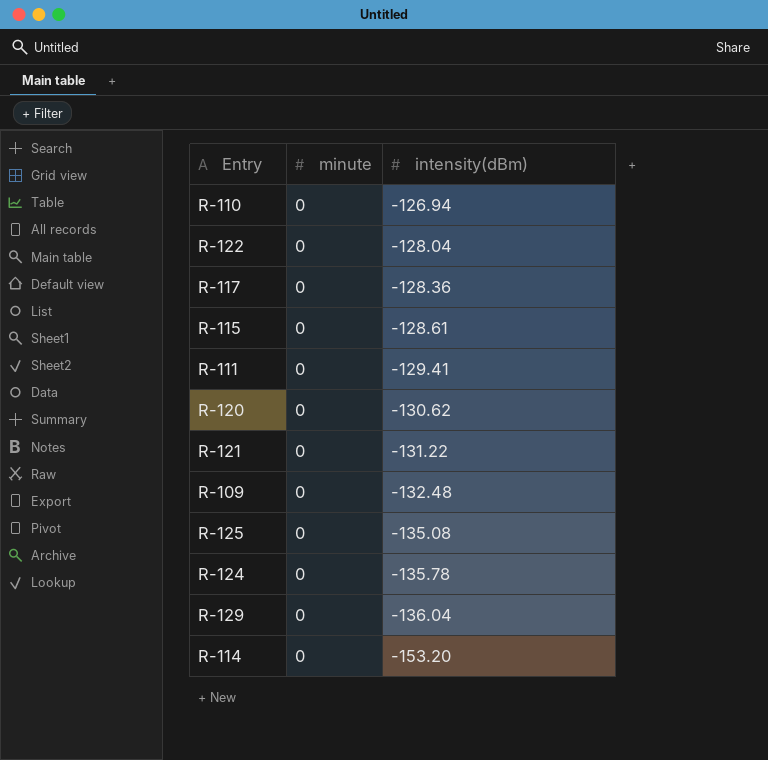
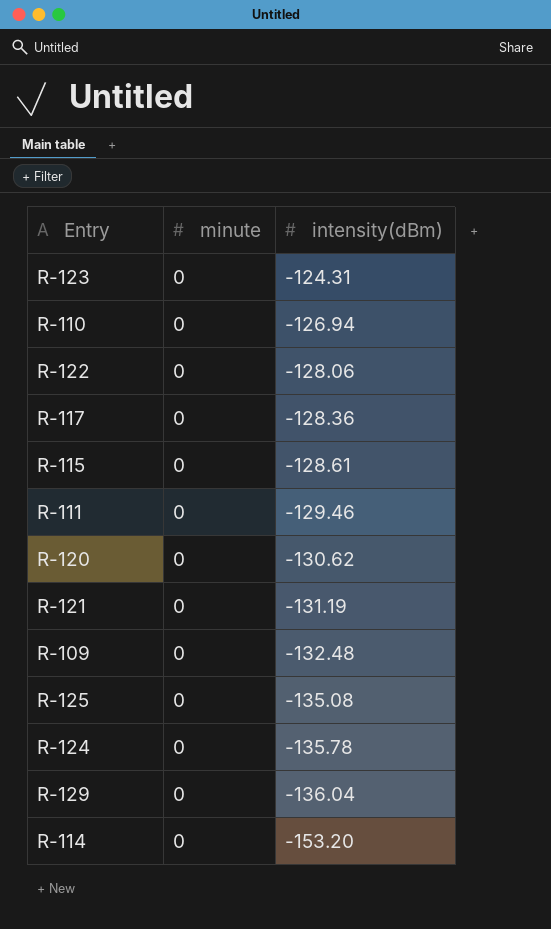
row R-123: none -> 0 | -124.31
R-122 | intensity(dBm): -128.04 -> -128.06
R-111 | intensity(dBm): -129.41 -> -129.46
R-121 | intensity(dBm): -131.22 -> -131.19

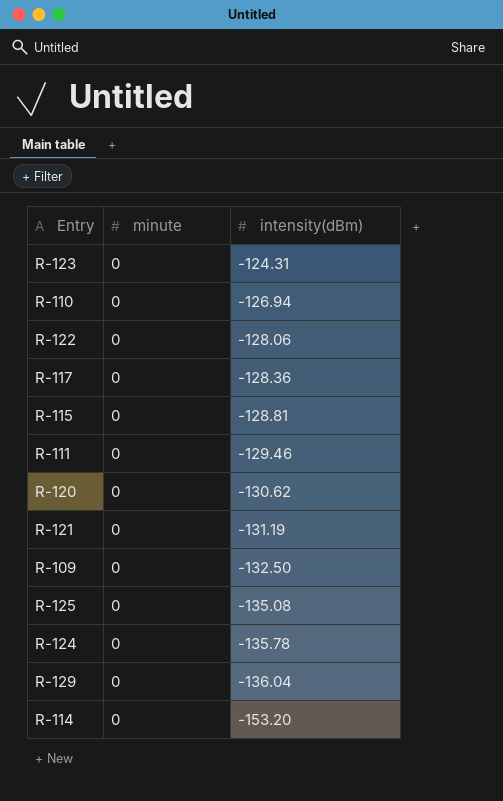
R-115 | intensity(dBm): -128.61 -> -128.81
R-109 | intensity(dBm): -132.48 -> -132.50

